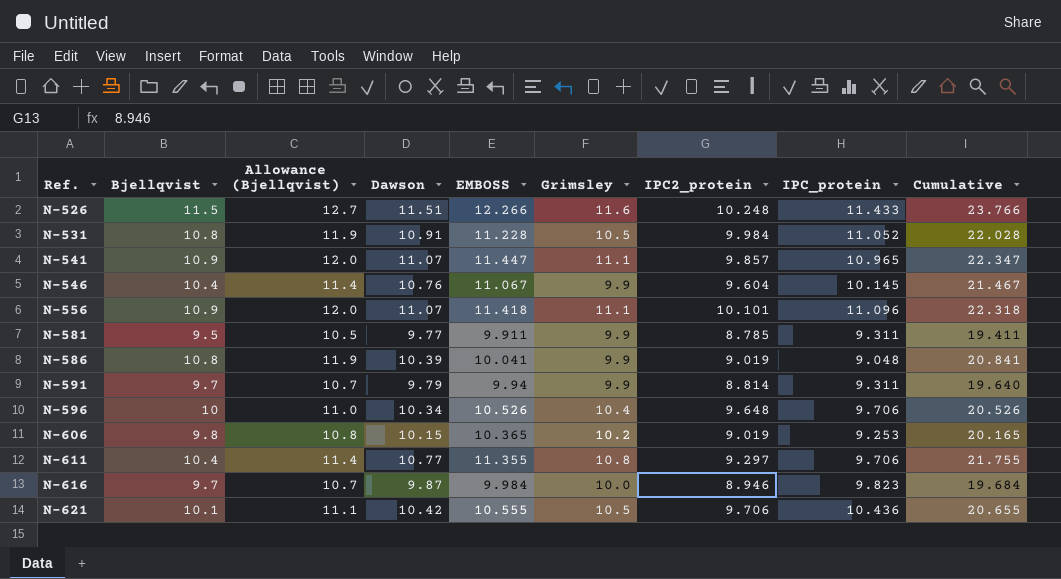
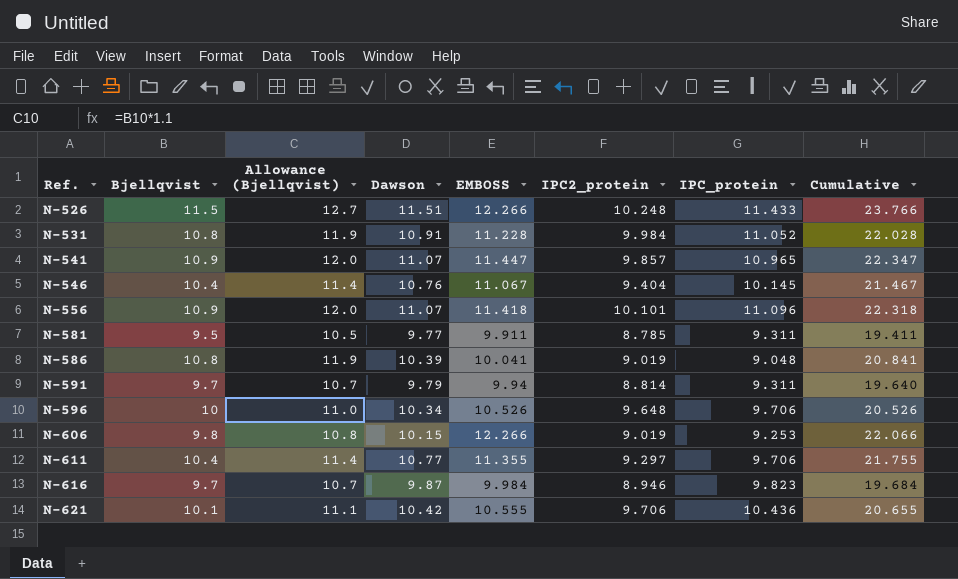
column Grimsley | position: 6 -> none
N-546 | IPC2_protein: 9.604 -> 9.404
N-606 | EMBOSS: 10.365 -> 12.266
N-606 | Cumulative: 20.165 -> 22.066

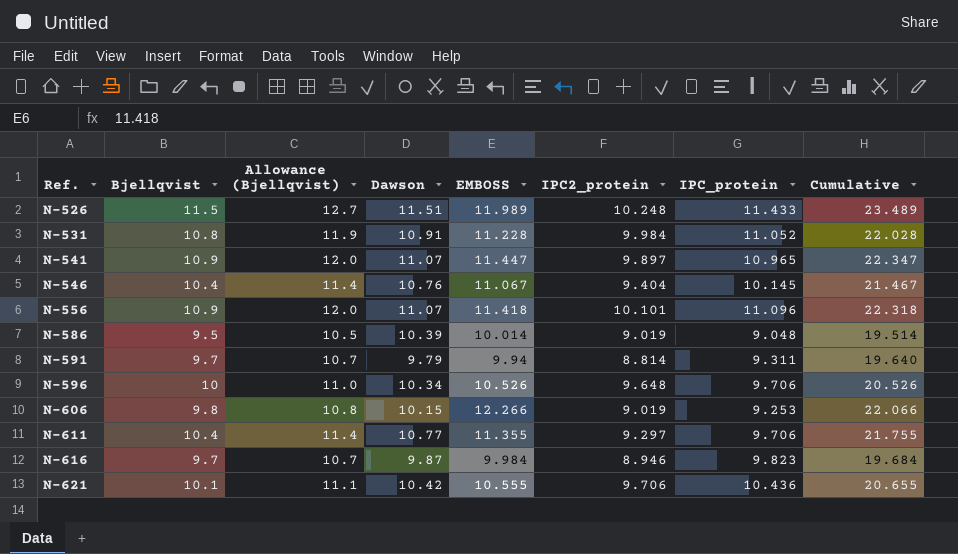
row N-581: 9.5 | 10.5 | 9.77 | 9.911 | 8.785 | 9.311 | 19.411 -> none
N-526 | EMBOSS: 12.266 -> 11.989
N-526 | Cumulative: 23.766 -> 23.489
N-541 | IPC2_protein: 9.857 -> 9.897
N-586 | Bjellqvist: 10.8 -> 9.5
N-586 | Allowance (Bjellqvist): 11.9 -> 10.5
N-586 | EMBOSS: 10.041 -> 10.014
N-586 | Cumulative: 20.841 -> 19.514

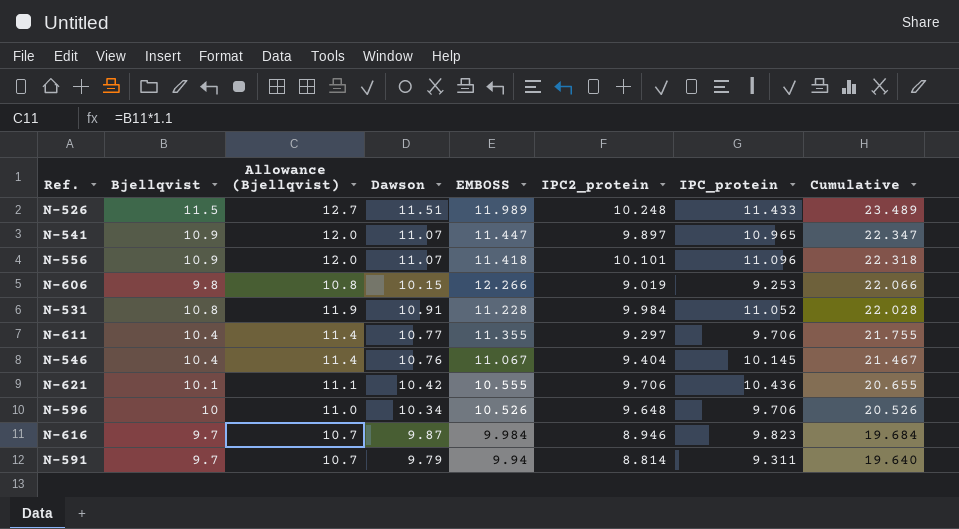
row order: Ref. ascending -> Cumulative descending
row N-586: 9.5 | 10.5 | 10.39 | 10.014 | 9.019 | 9.048 | 19.514 -> none

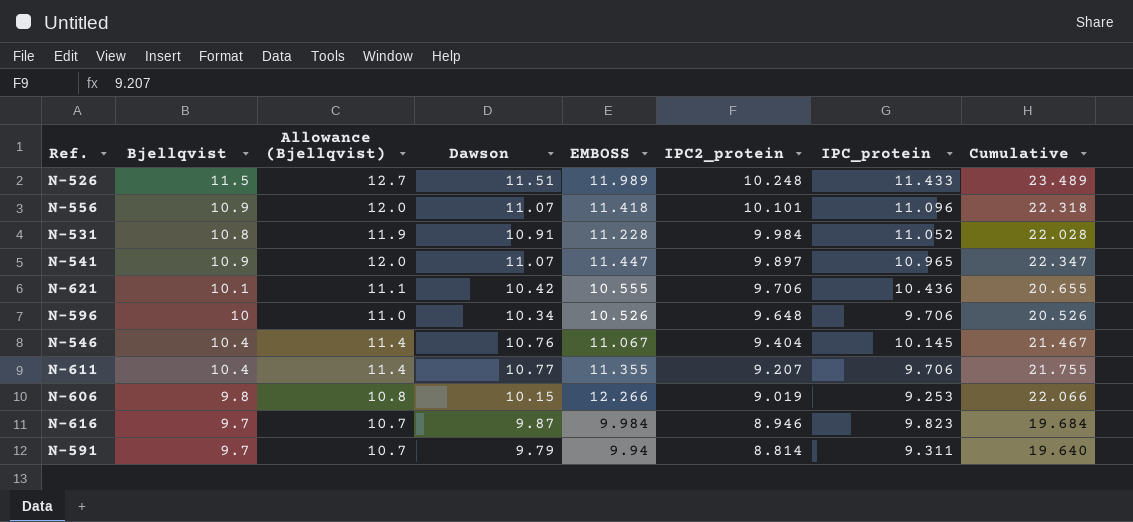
row order: Cumulative descending -> IPC2_protein descending
N-611 | IPC2_protein: 9.297 -> 9.207

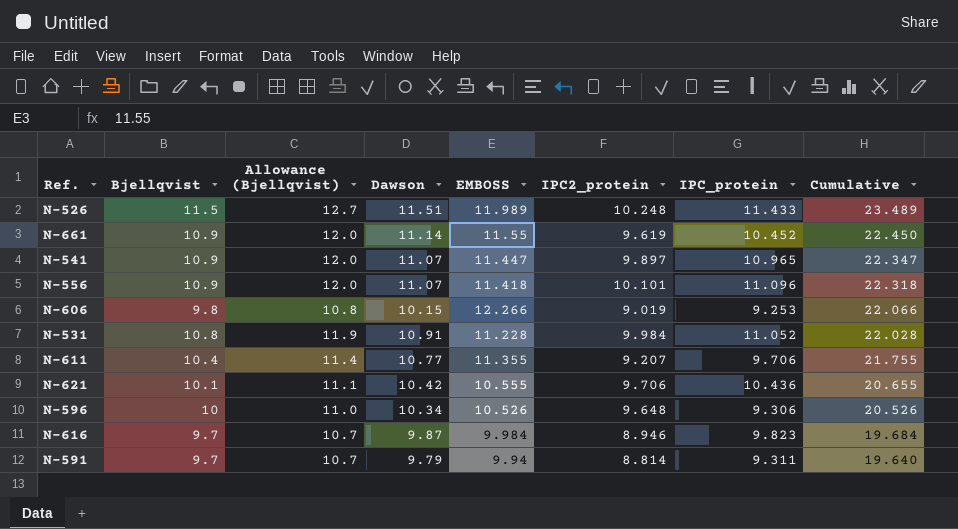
row order: IPC2_protein descending -> Cumulative descending
row N-546: 10.4 | 11.4 | 10.76 | 11.067 | 9.404 | 10.145 | 21.467 -> none
row N-661: none -> 10.9 | 12.0 | 11.14 | 11.55 | 9.619 | 10.452 | 22.450
N-596 | IPC_protein: 9.706 -> 9.306

